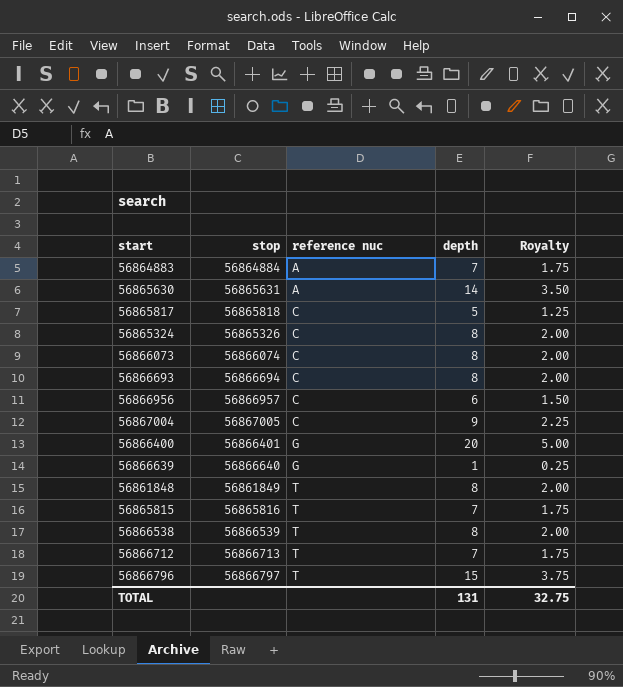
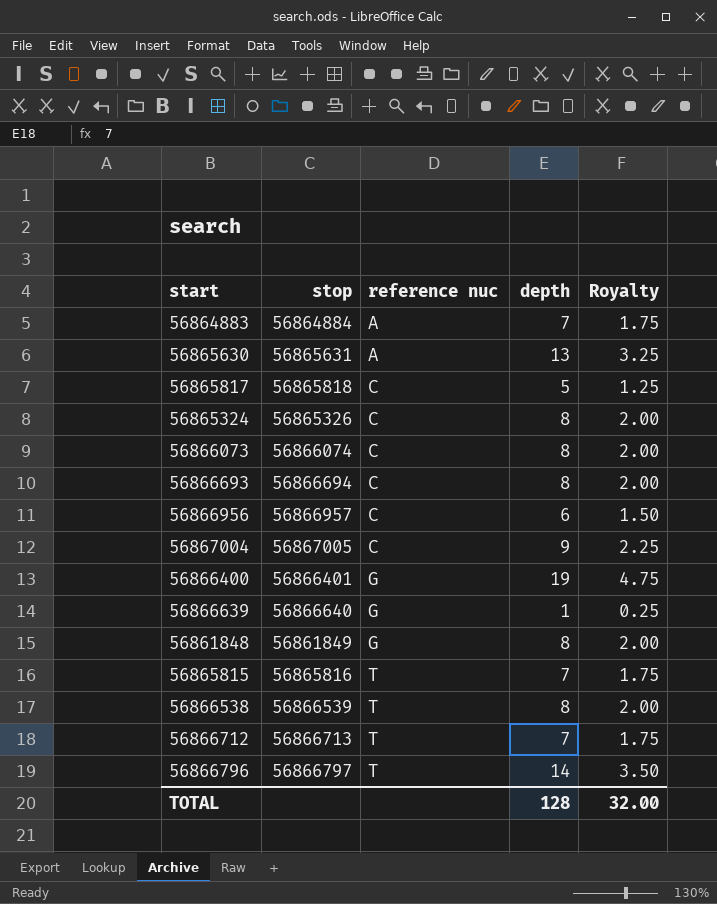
56865630 | depth: 14 -> 13
56865630 | Royalty: 3.50 -> 3.25
56866400 | depth: 20 -> 19
56866400 | Royalty: 5.00 -> 4.75
56861848 | reference nuc: T -> G
56866796 | depth: 15 -> 14
56866796 | Royalty: 3.75 -> 3.50
TOTAL | depth: 131 -> 128
TOTAL | Royalty: 32.75 -> 32.00

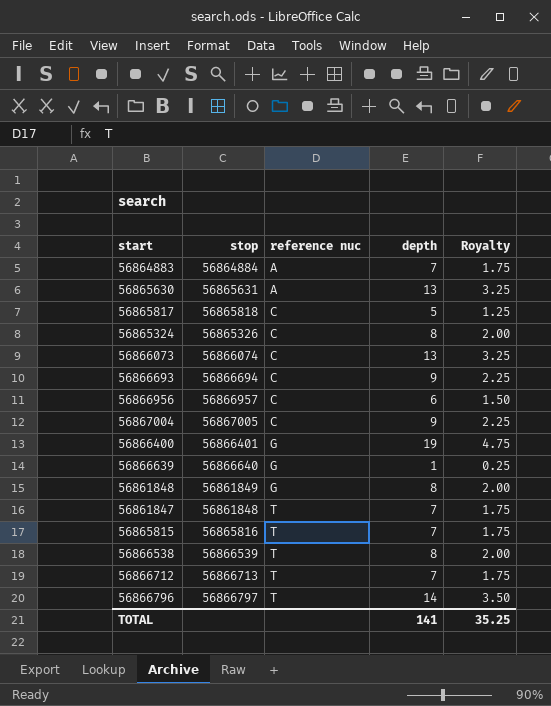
56866073 | depth: 8 -> 13
56866073 | Royalty: 2.00 -> 3.25
56866693 | depth: 8 -> 9
56866693 | Royalty: 2.00 -> 2.25
row 56861847: none -> 56861848 | T | 7 | 1.75
TOTAL | depth: 128 -> 141
TOTAL | Royalty: 32.00 -> 35.25

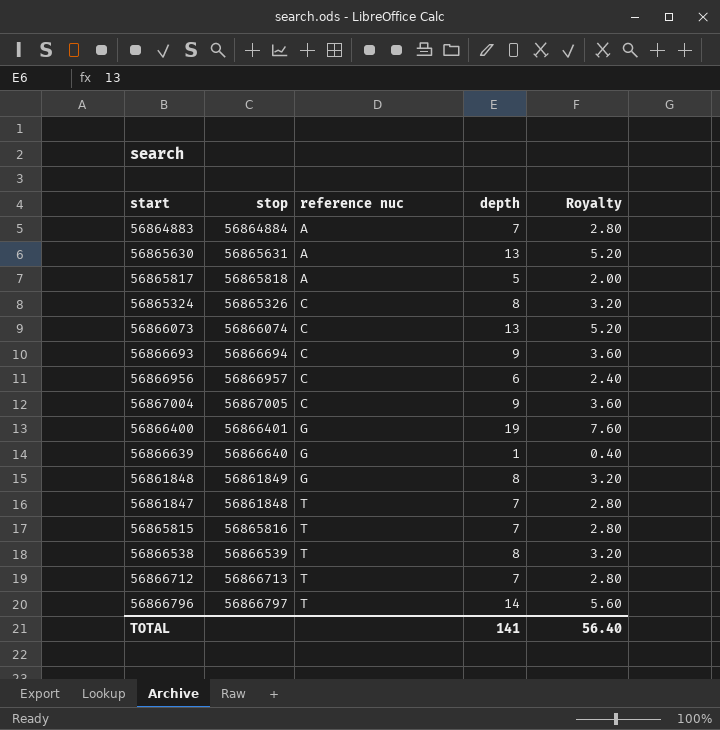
column Royalty | formula: [depth] * 0.25 -> [depth] * 0.4
56865817 | reference nuc: C -> A
TOTAL | Royalty: 35.25 -> 56.40

